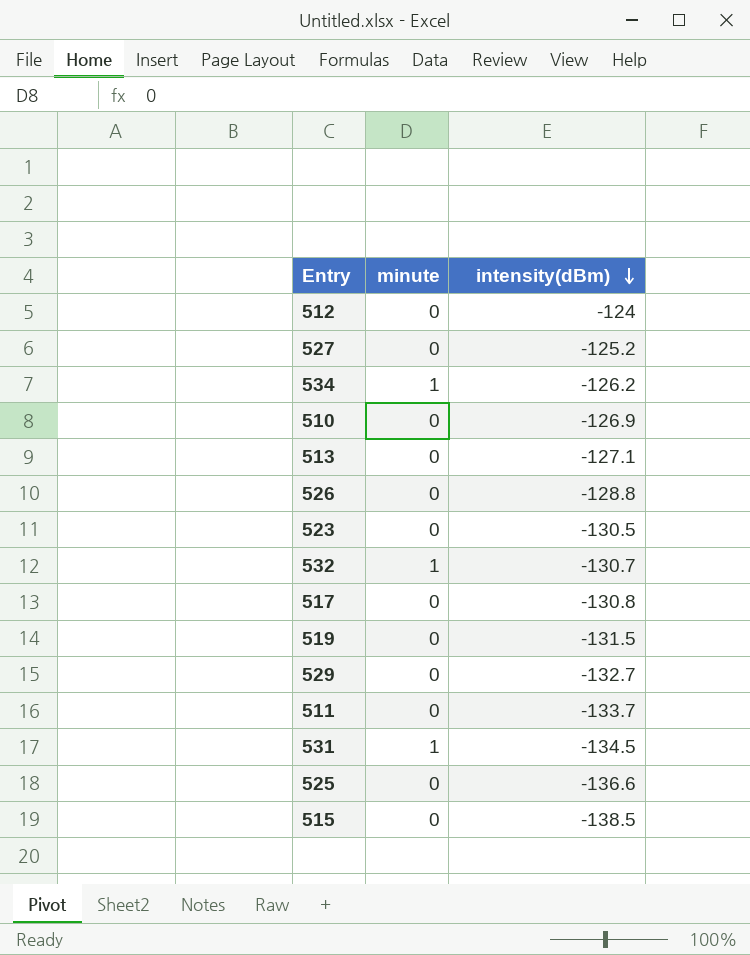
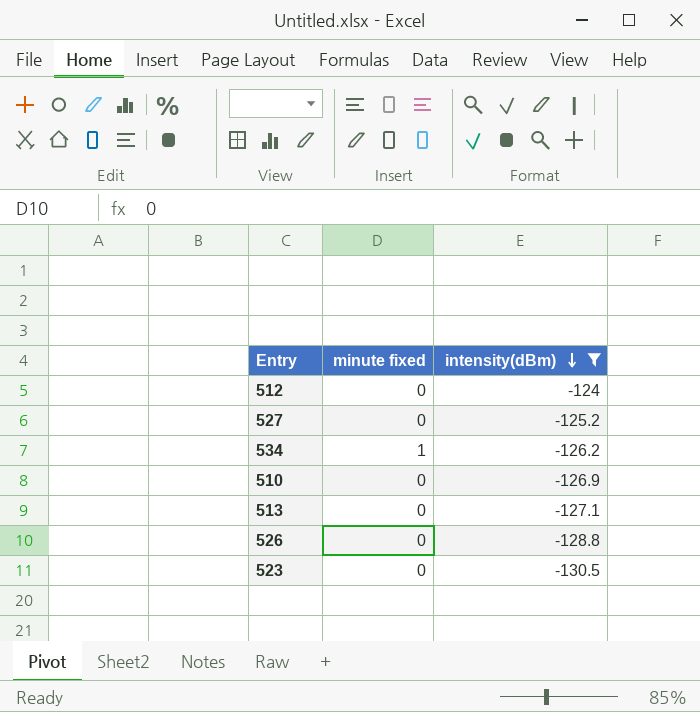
filter: none -> intensity(dBm) >= -130.5
column name: minute -> minute fixed

